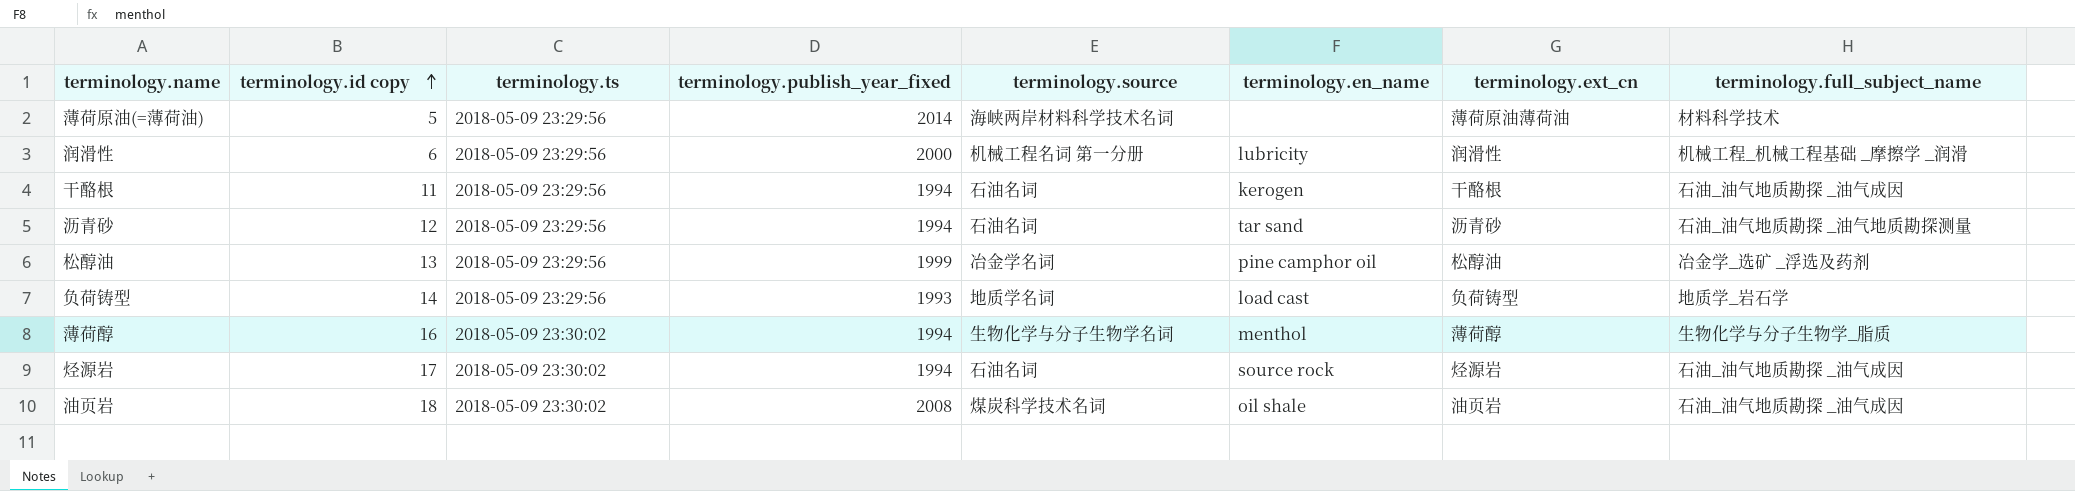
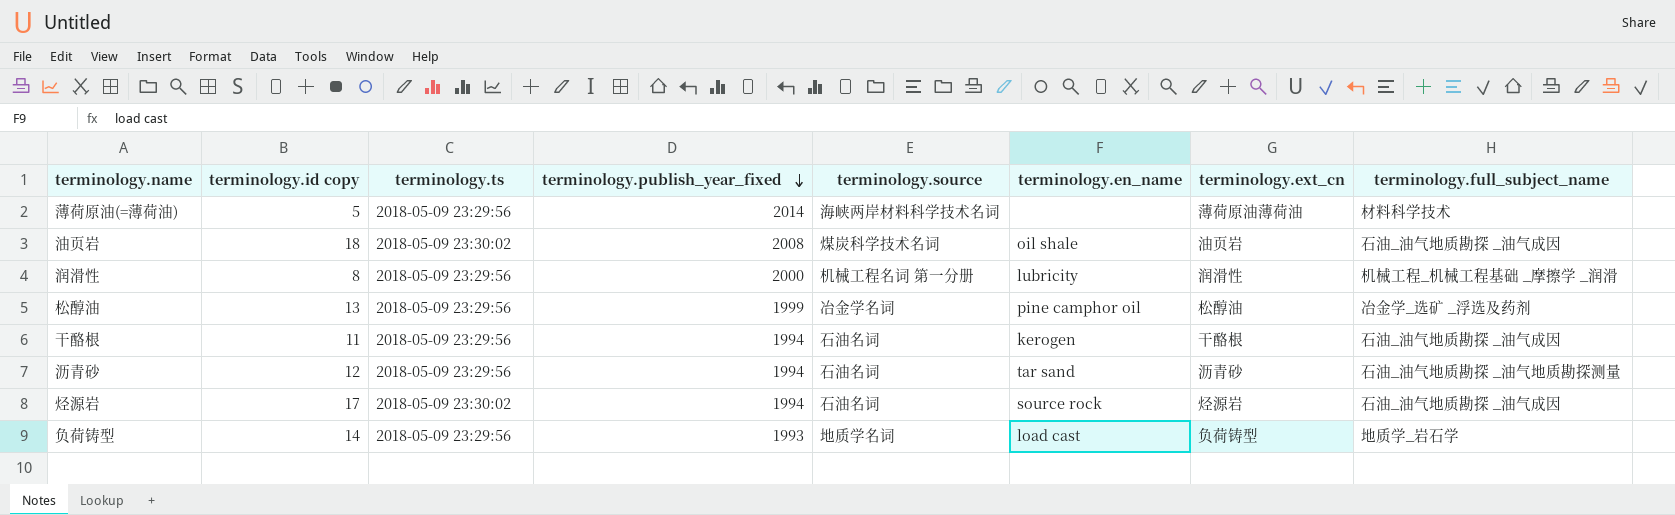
row order: terminology.id copy ascending -> terminology.publish_year_fixed descending
row 薄荷醇: 16 | 2018-05-09 23:30:02 | 1994 | 生物化学与分子生物学名词 | menthol | 薄荷醇 | 生物化学与分子生物学_脂质 -> none
润滑性 | terminology.id copy: 6 -> 8

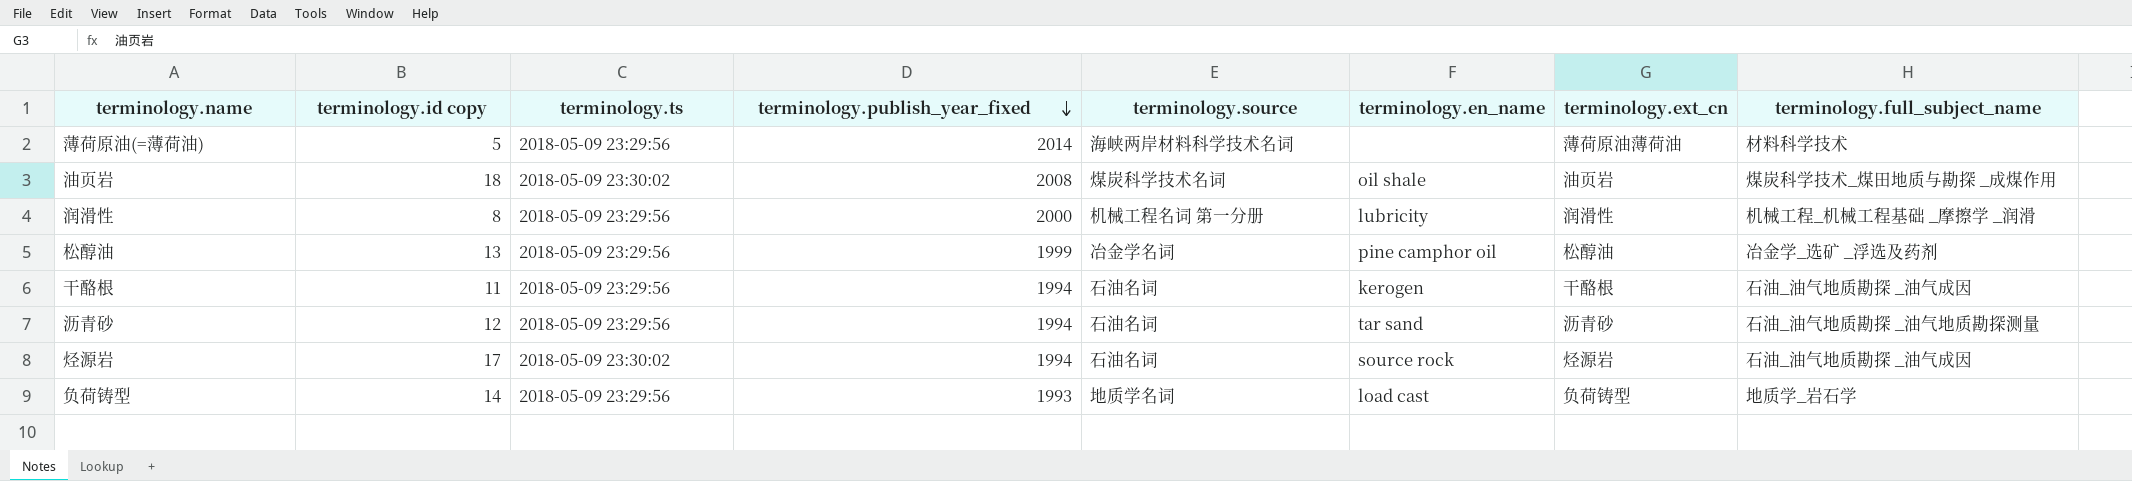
油页岩 | terminology.full_subject_name: 石油_油气地质勘探 _油气成因 -> 煤炭科学技术_煤田地质与勘探 _成煤作用

